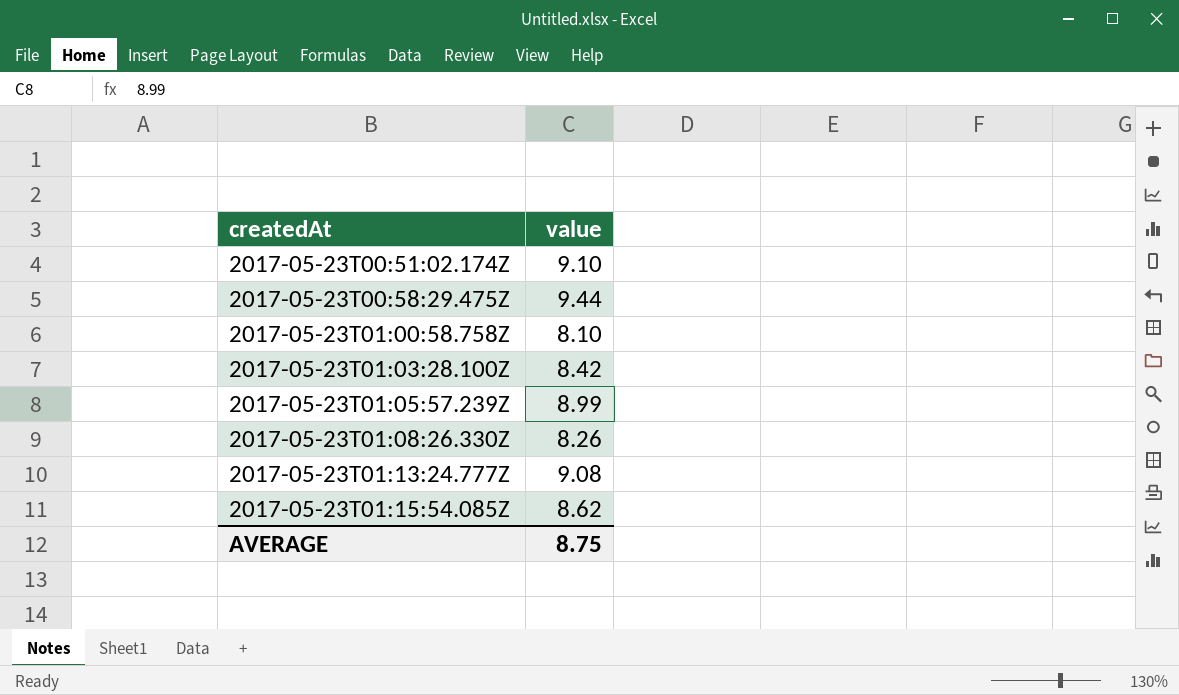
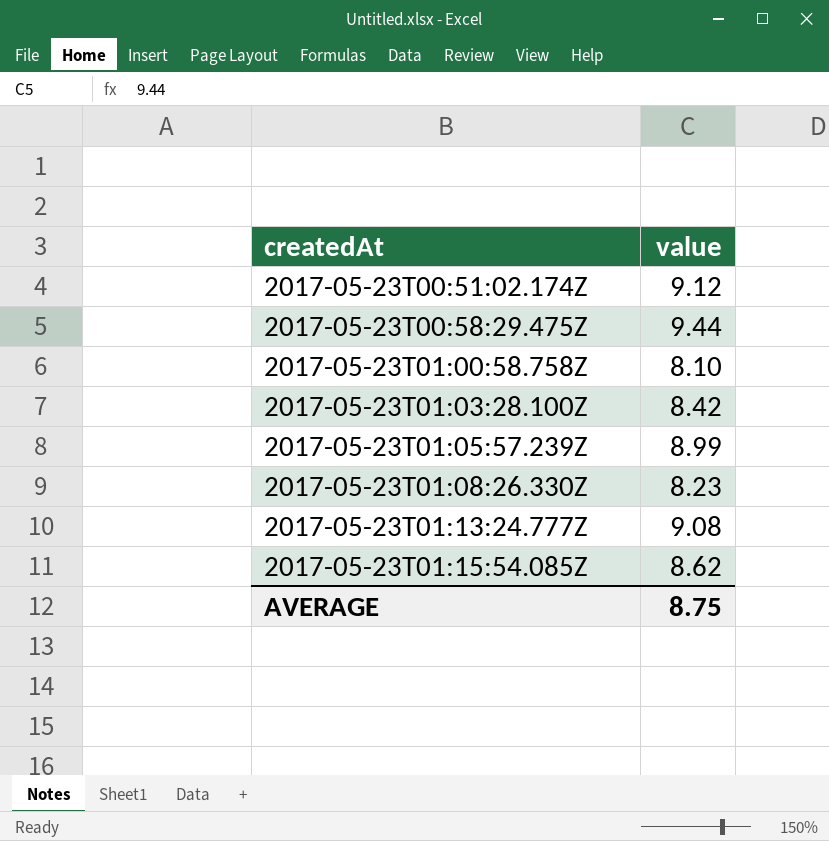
2017-05-23T00:51:02.174Z | value: 9.10 -> 9.12
2017-05-23T01:08:26.330Z | value: 8.26 -> 8.23

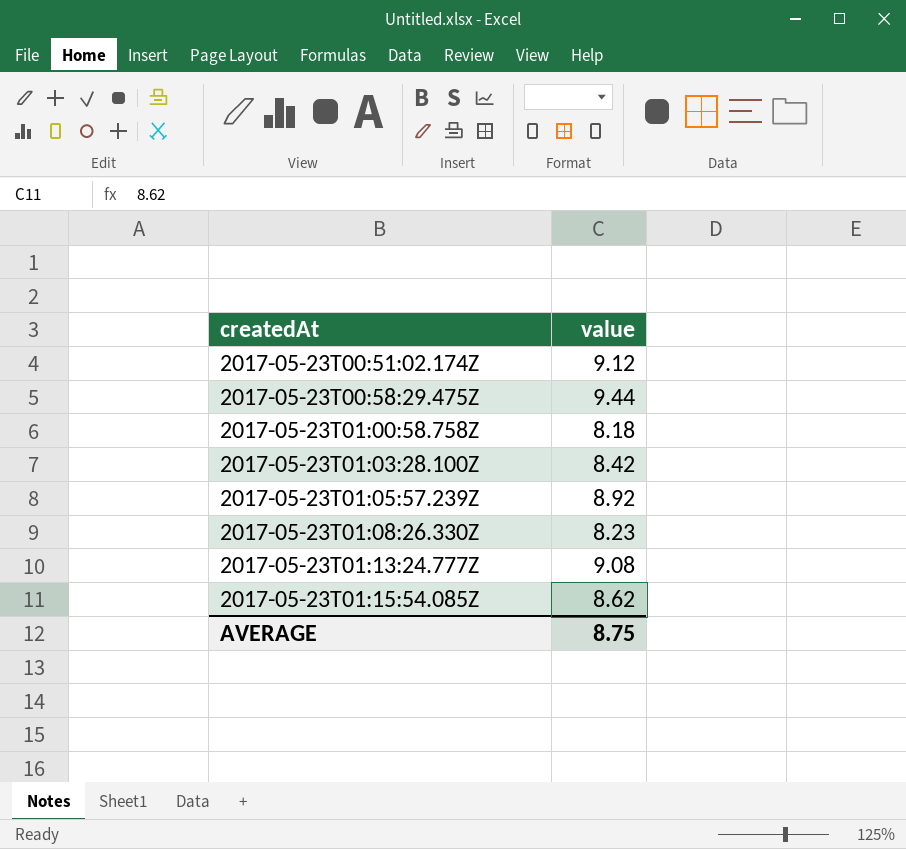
2017-05-23T01:00:58.758Z | value: 8.10 -> 8.18
2017-05-23T01:05:57.239Z | value: 8.99 -> 8.92

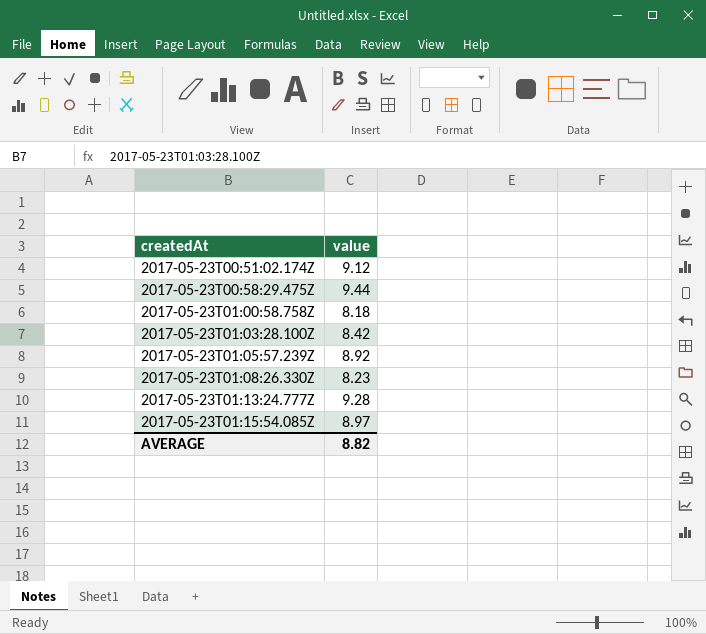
2017-05-23T01:13:24.777Z | value: 9.08 -> 9.28
2017-05-23T01:15:54.085Z | value: 8.62 -> 8.97
AVERAGE | value: 8.75 -> 8.82

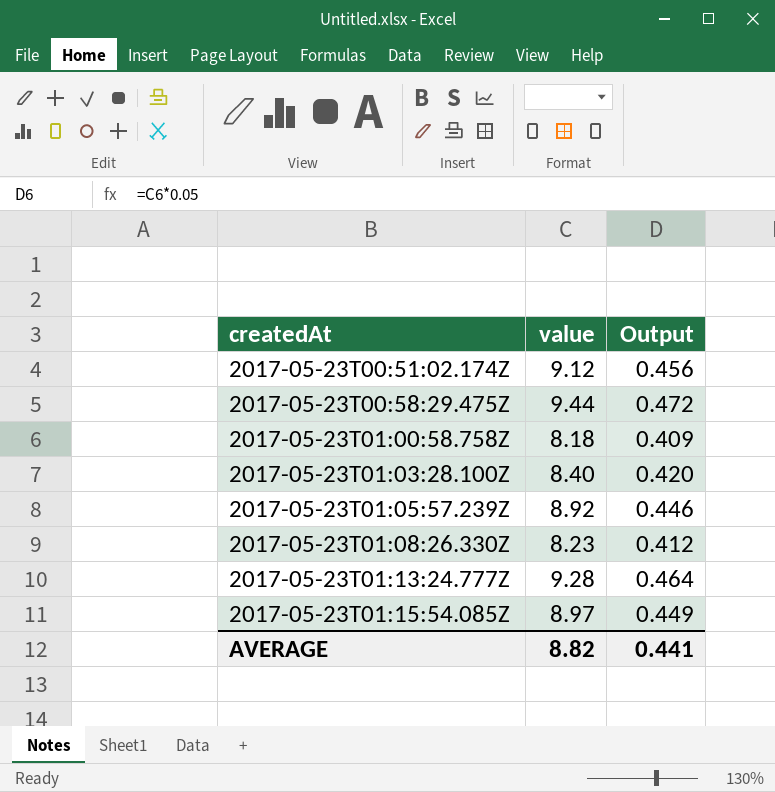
column Output | formula: none -> [value] * 0.05
2017-05-23T01:03:28.100Z | value: 8.42 -> 8.40

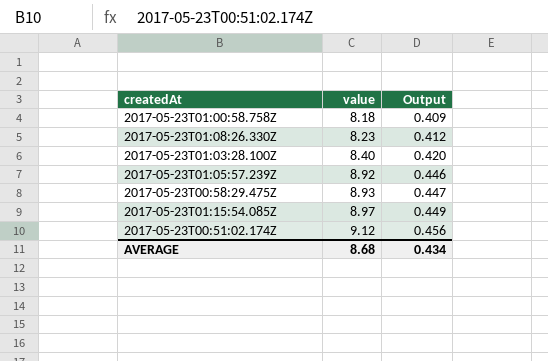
row order: createdAt ascending -> value ascending
row 2017-05-23T01:13:24.777Z: 9.28 | 0.464 -> none
2017-05-23T00:58:29.475Z | value: 9.44 -> 8.93
2017-05-23T00:58:29.475Z | Output: 0.472 -> 0.447
AVERAGE | value: 8.82 -> 8.68
AVERAGE | Output: 0.441 -> 0.434

